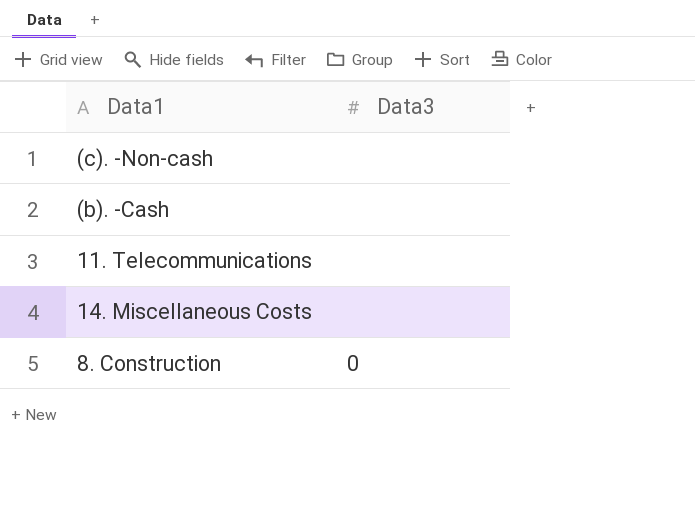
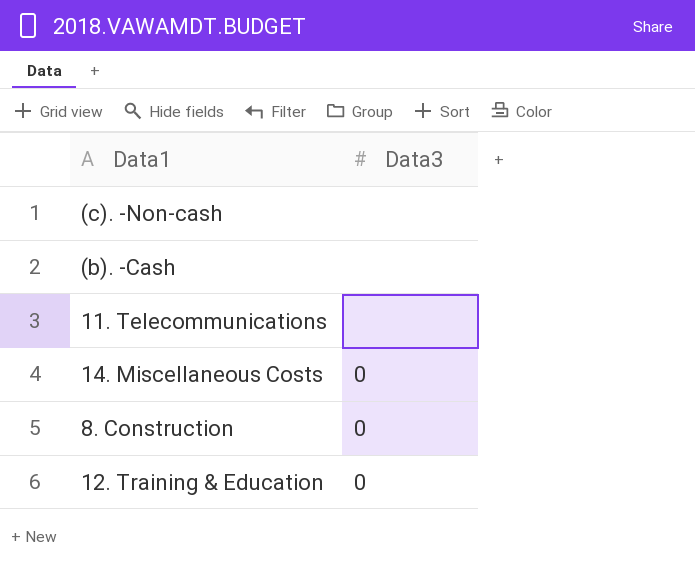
14. Miscellaneous Costs | Data3: none -> 0
row 12. Training & Education: none -> 0

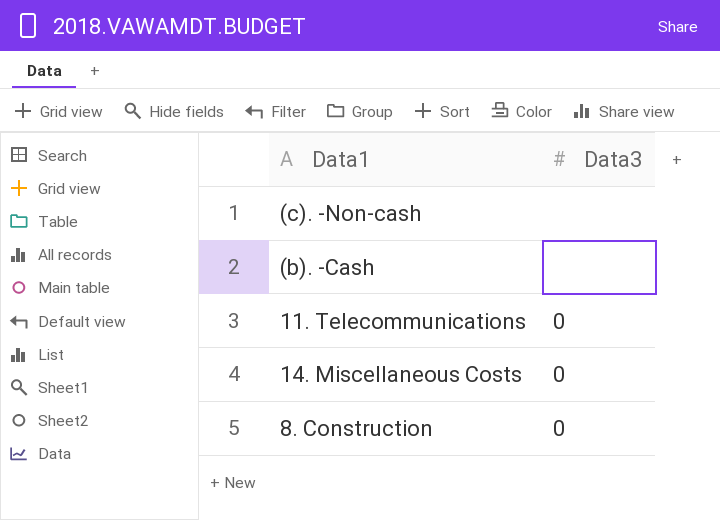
row 12. Training & Education: 0 -> none
11. Telecommunications | Data3: none -> 0

